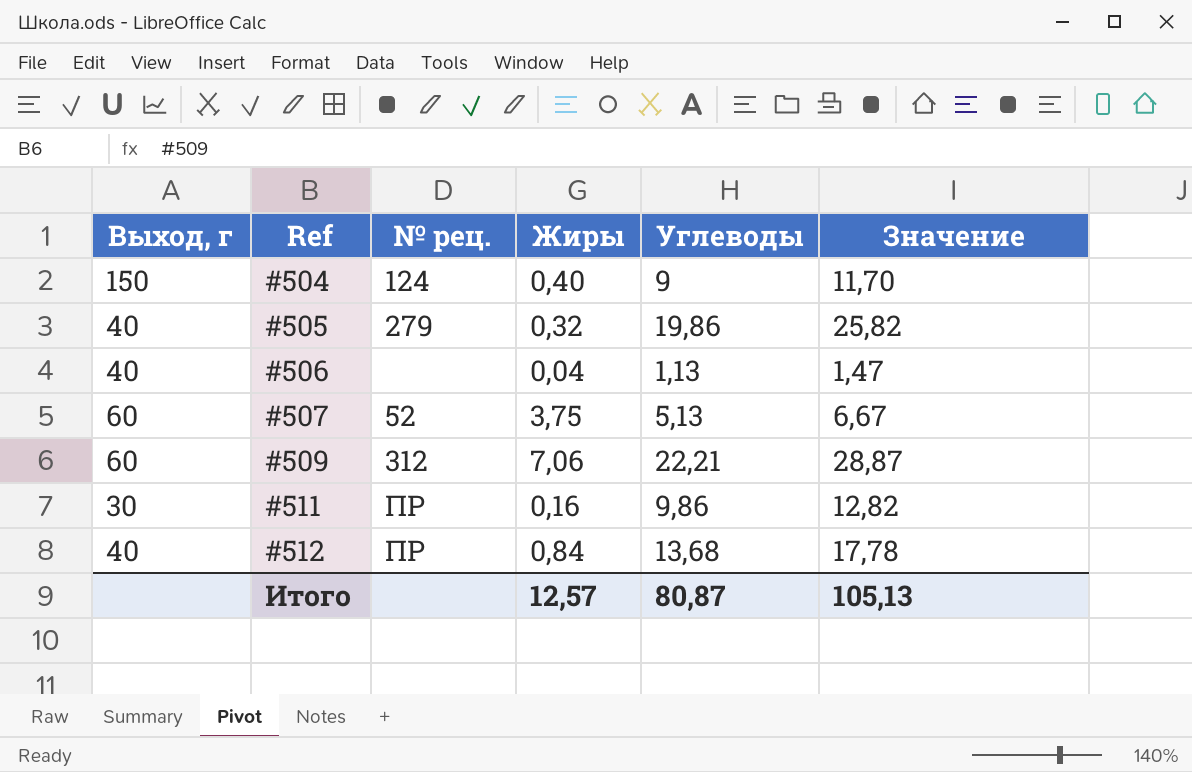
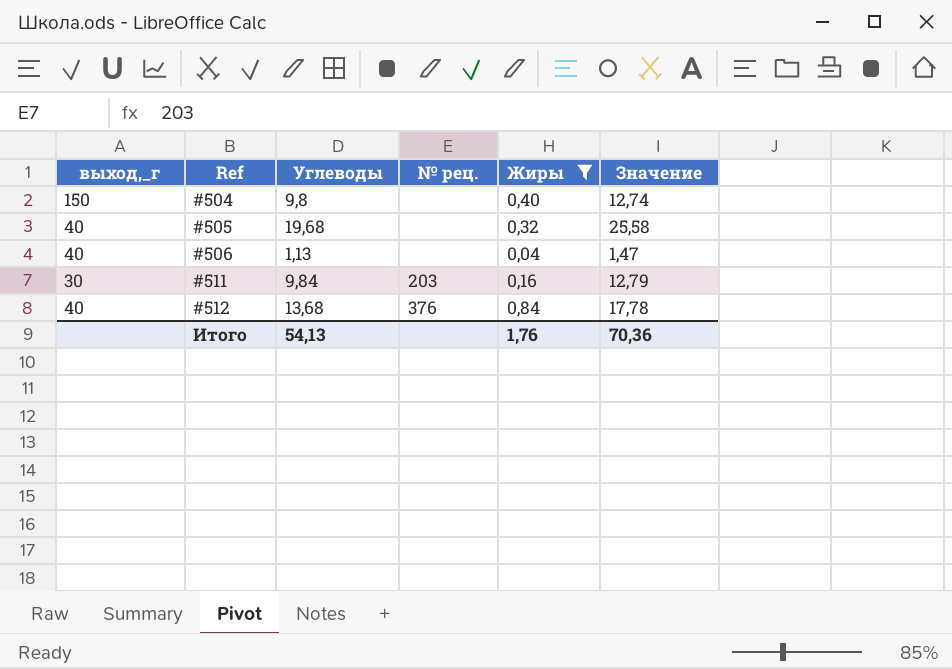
filter: none -> Жиры <= 0,84
column name: Выход, г -> выход,_г
column Углеводы | position: 5 -> 3
#504 | Углеводы: 9 -> 9,8
#504 | № рец.: 124 -> none
#504 | Значение: 11,70 -> 12,74
#505 | Углеводы: 19,86 -> 19,68
#505 | № рец.: 279 -> none
#505 | Значение: 25,82 -> 25,58
#511 | Углеводы: 9,86 -> 9,84
#511 | № рец.: ПР -> 203
#511 | Значение: 12,82 -> 12,79
#512 | № рец.: ПР -> 376
Итого | Углеводы: 80,87 -> 54,13
Итого | Жиры: 12,57 -> 1,76
Итого | Значение: 105,13 -> 70,36

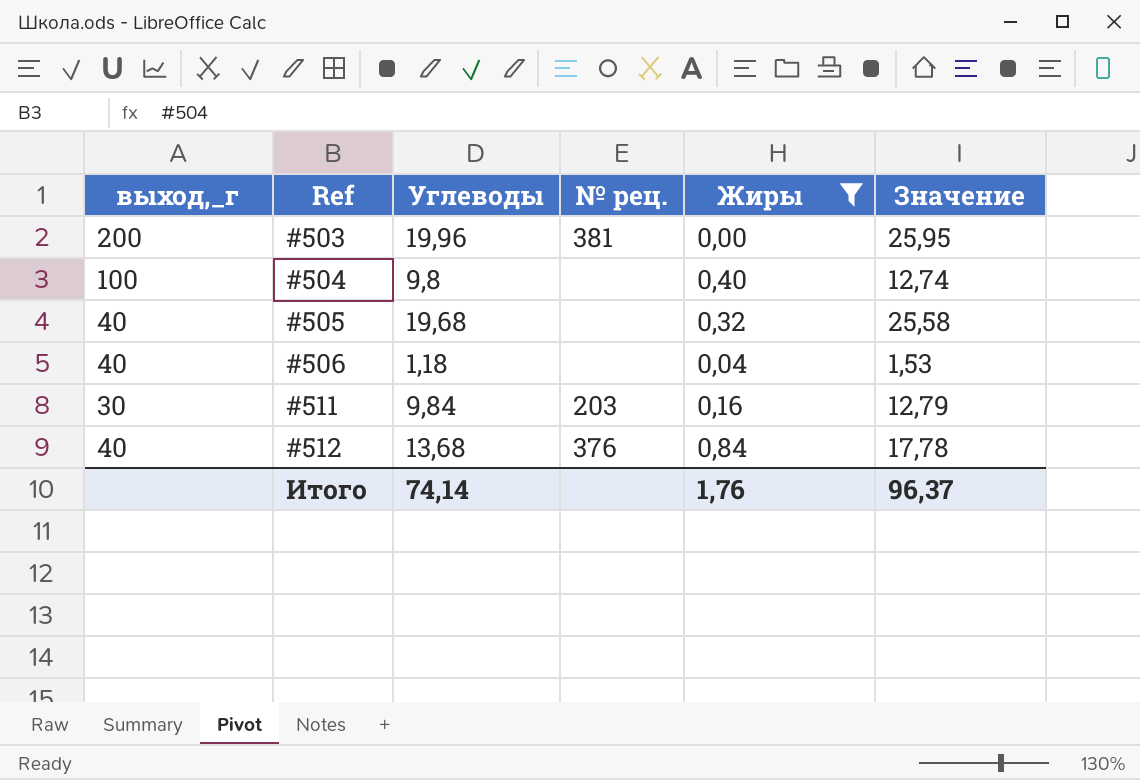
row #503: none -> 200 | 19,96 | 381 | 0,00 | 25,95
#504 | выход,_г: 150 -> 100
#506 | Углеводы: 1,13 -> 1,18
#506 | Значение: 1,47 -> 1,53
Итого | Углеводы: 54,13 -> 74,14
Итого | Значение: 70,36 -> 96,37

